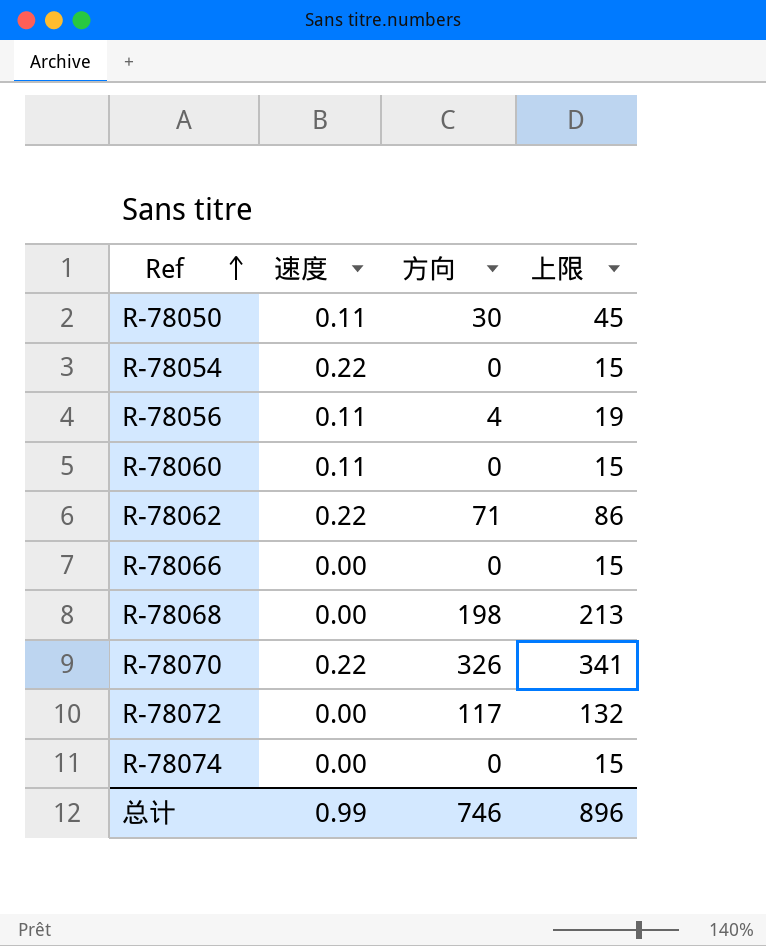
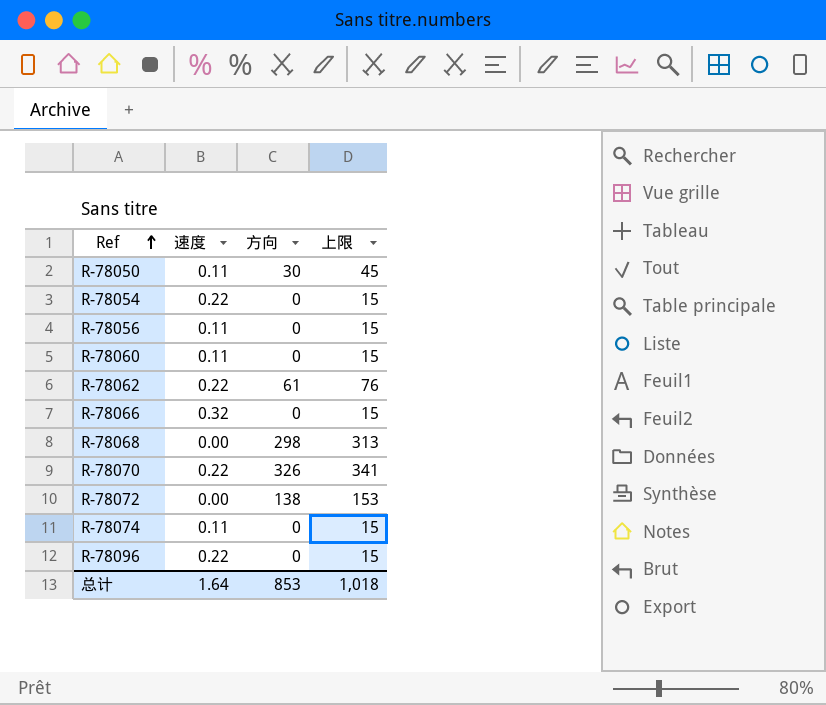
R-78056 | 方向: 4 -> 0
R-78056 | 上限: 19 -> 15
R-78062 | 方向: 71 -> 61
R-78062 | 上限: 86 -> 76
R-78066 | 速度: 0.00 -> 0.32
R-78068 | 方向: 198 -> 298
R-78068 | 上限: 213 -> 313
R-78072 | 方向: 117 -> 138
R-78072 | 上限: 132 -> 153
R-78074 | 速度: 0.00 -> 0.11
row R-78096: none -> 0.22 | 0 | 15
总计 | 速度: 0.99 -> 1.64
总计 | 方向: 746 -> 853
总计 | 上限: 896 -> 1,018

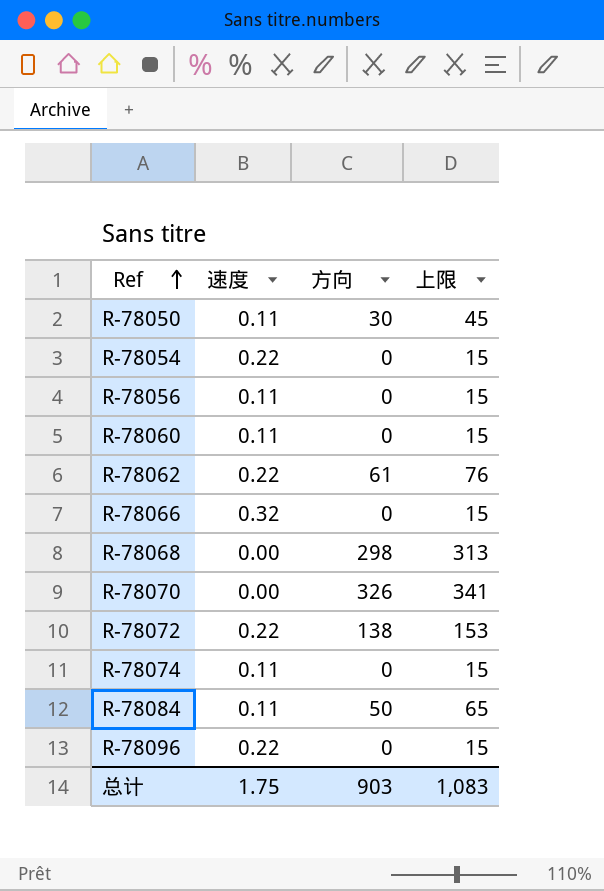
R-78070 | 速度: 0.22 -> 0.00
R-78072 | 速度: 0.00 -> 0.22
row R-78084: none -> 0.11 | 50 | 65
总计 | 速度: 1.64 -> 1.75
总计 | 方向: 853 -> 903
总计 | 上限: 1,018 -> 1,083

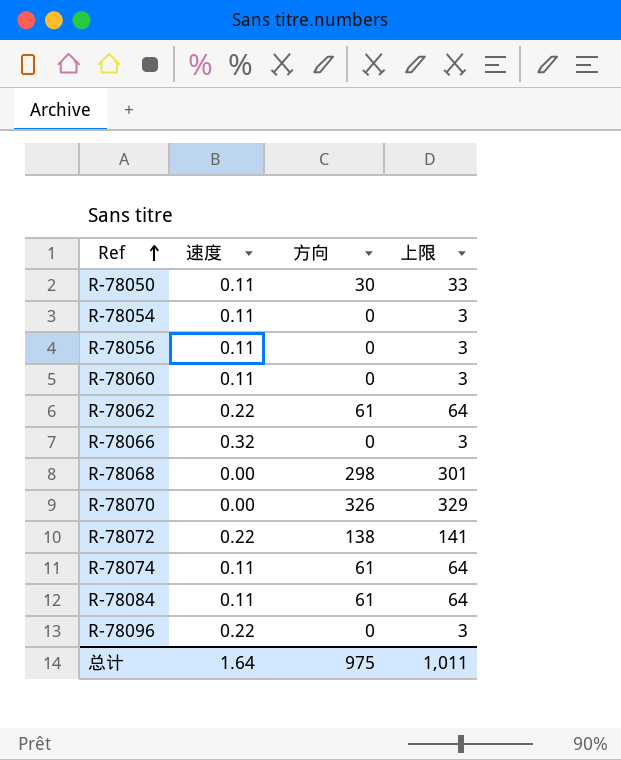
column 上限 | formula: [方向] + 15 -> [方向] + 3
R-78054 | 速度: 0.22 -> 0.11
R-78074 | 方向: 0 -> 61
R-78084 | 方向: 50 -> 61
总计 | 速度: 1.75 -> 1.64
总计 | 方向: 903 -> 975
总计 | 上限: 1,083 -> 1,011

